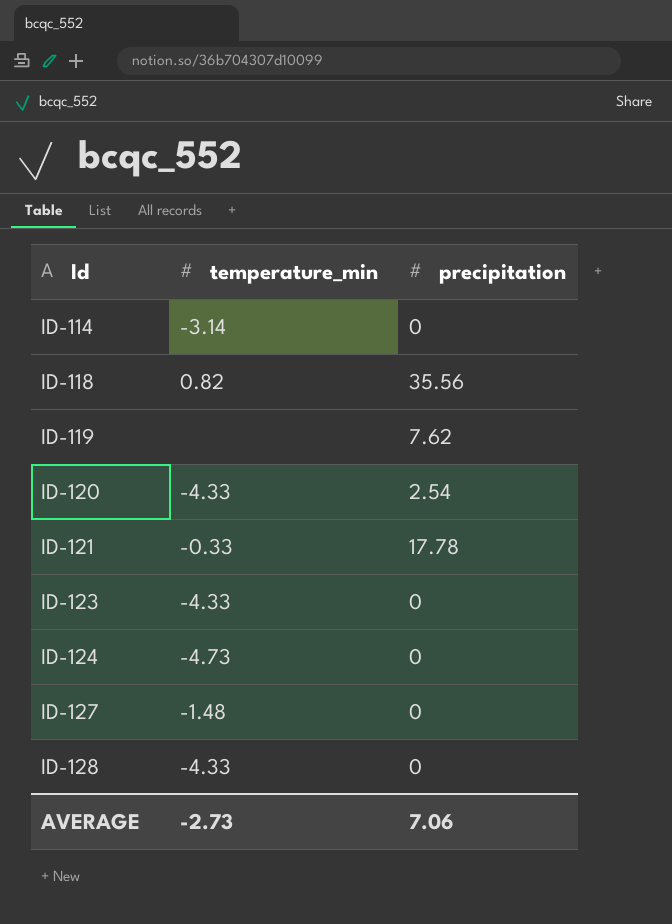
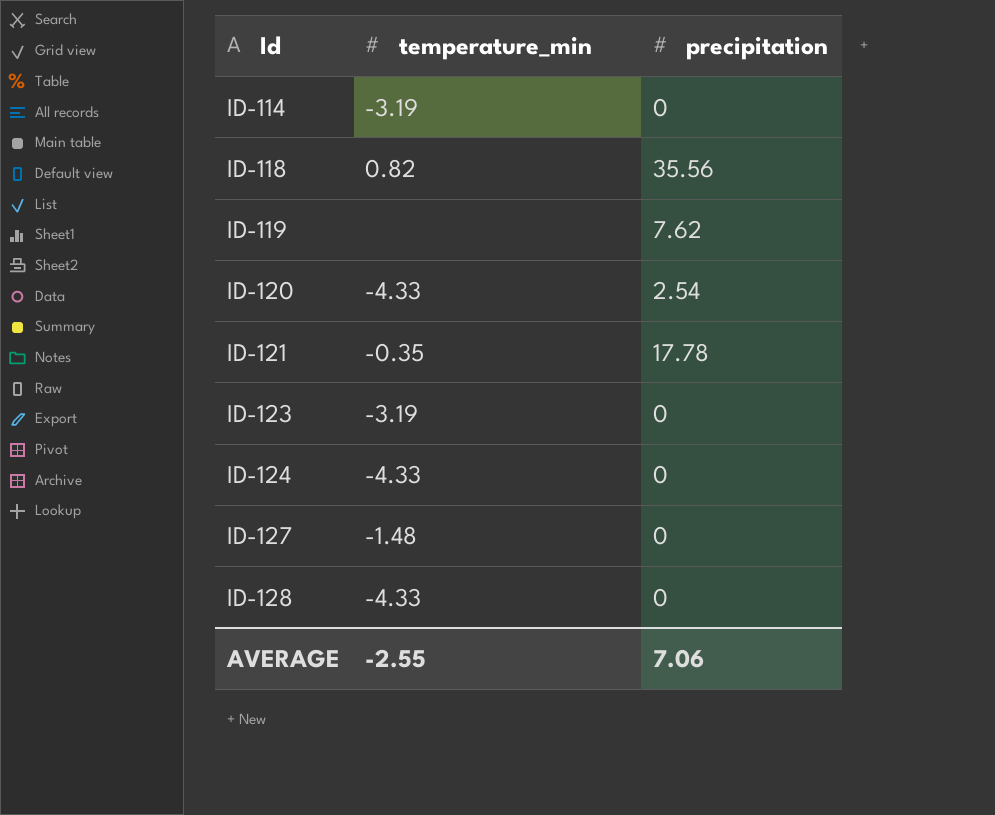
ID-114 | temperature_min: -3.14 -> -3.19
ID-121 | temperature_min: -0.33 -> -0.35
ID-123 | temperature_min: -4.33 -> -3.19
ID-124 | temperature_min: -4.73 -> -4.33
AVERAGE | temperature_min: -2.73 -> -2.55

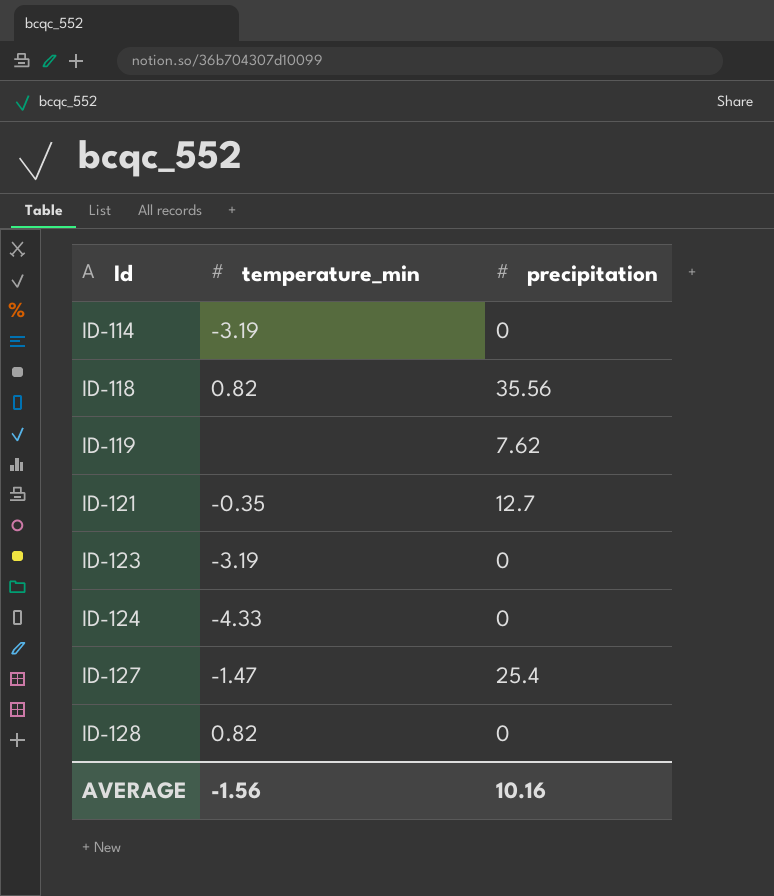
row ID-120: -4.33 | 2.54 -> none
ID-121 | precipitation: 17.78 -> 12.7
ID-127 | temperature_min: -1.48 -> -1.47
ID-127 | precipitation: 0 -> 25.4
ID-128 | temperature_min: -4.33 -> 0.82
AVERAGE | temperature_min: -2.55 -> -1.56
AVERAGE | precipitation: 7.06 -> 10.16

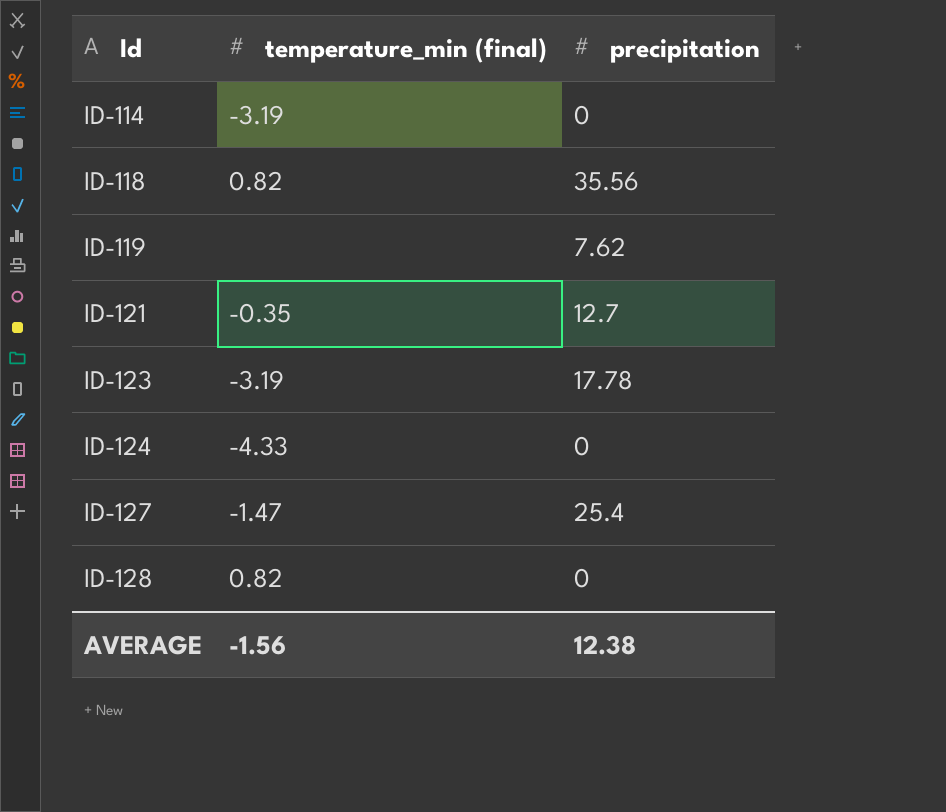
column name: temperature_min -> temperature_min (final)
ID-123 | precipitation: 0 -> 17.78
AVERAGE | precipitation: 10.16 -> 12.38

